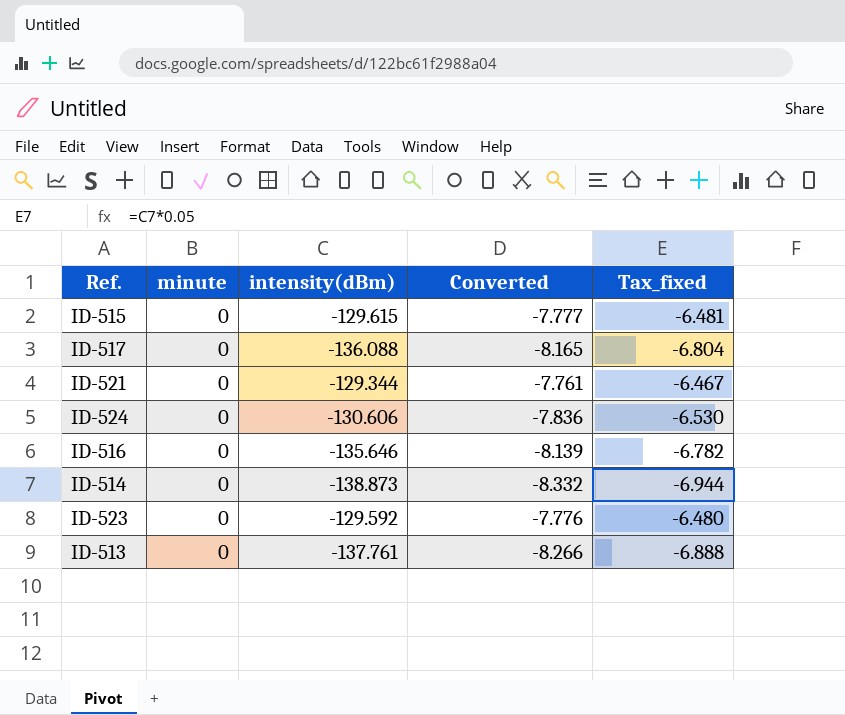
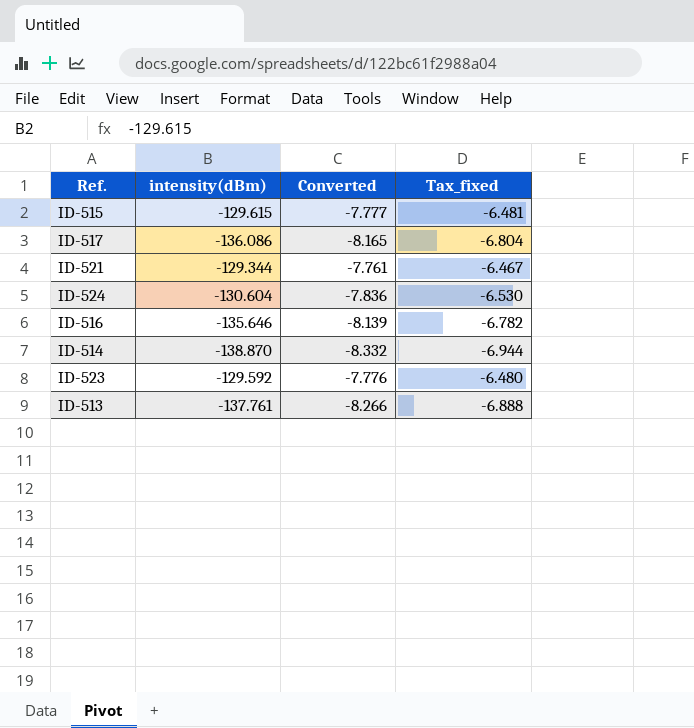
column minute | position: 2 -> none
ID-517 | intensity(dBm): -136.088 -> -136.086
ID-524 | intensity(dBm): -130.606 -> -130.604
ID-514 | intensity(dBm): -138.873 -> -138.870

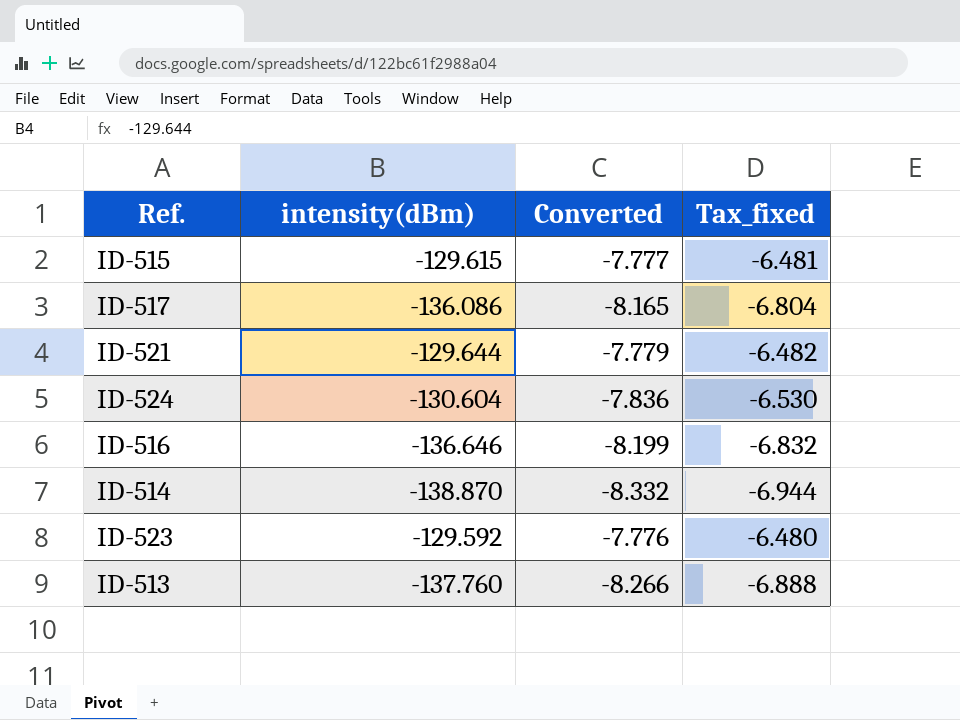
ID-521 | intensity(dBm): -129.344 -> -129.644
ID-521 | Converted: -7.761 -> -7.779
ID-521 | Tax_fixed: -6.467 -> -6.482
ID-516 | intensity(dBm): -135.646 -> -136.646
ID-516 | Converted: -8.139 -> -8.199
ID-516 | Tax_fixed: -6.782 -> -6.832
ID-513 | intensity(dBm): -137.761 -> -137.760

